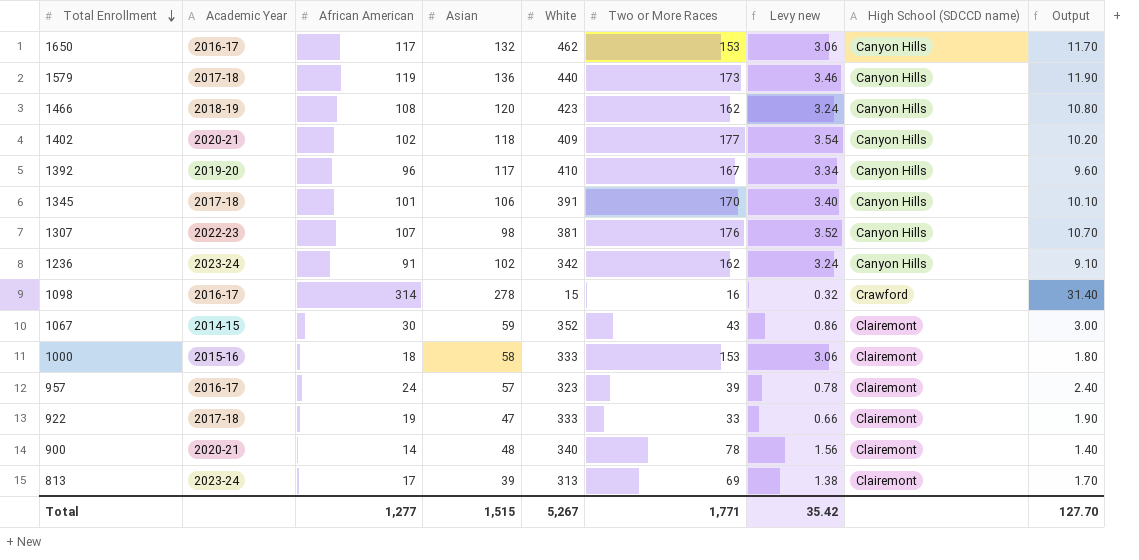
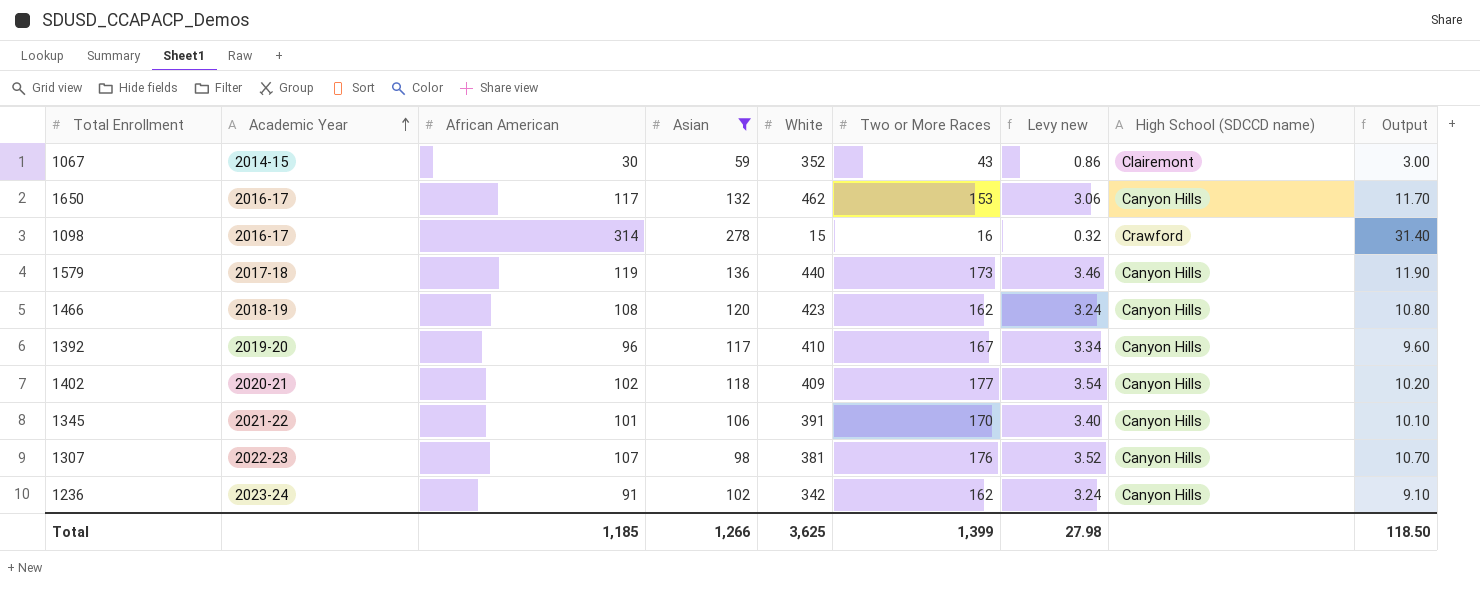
filter: none -> Asian >= 59
row order: Total Enrollment descending -> Academic Year ascending
1345 | Academic Year: 2017-18 -> 2021-22
Total | African American: 1,277 -> 1,185
Total | Asian: 1,515 -> 1,266
Total | White: 5,267 -> 3,625
Total | Two or More Races: 1,771 -> 1,399
Total | Levy new: 35.42 -> 27.98
Total | Output: 127.70 -> 118.50

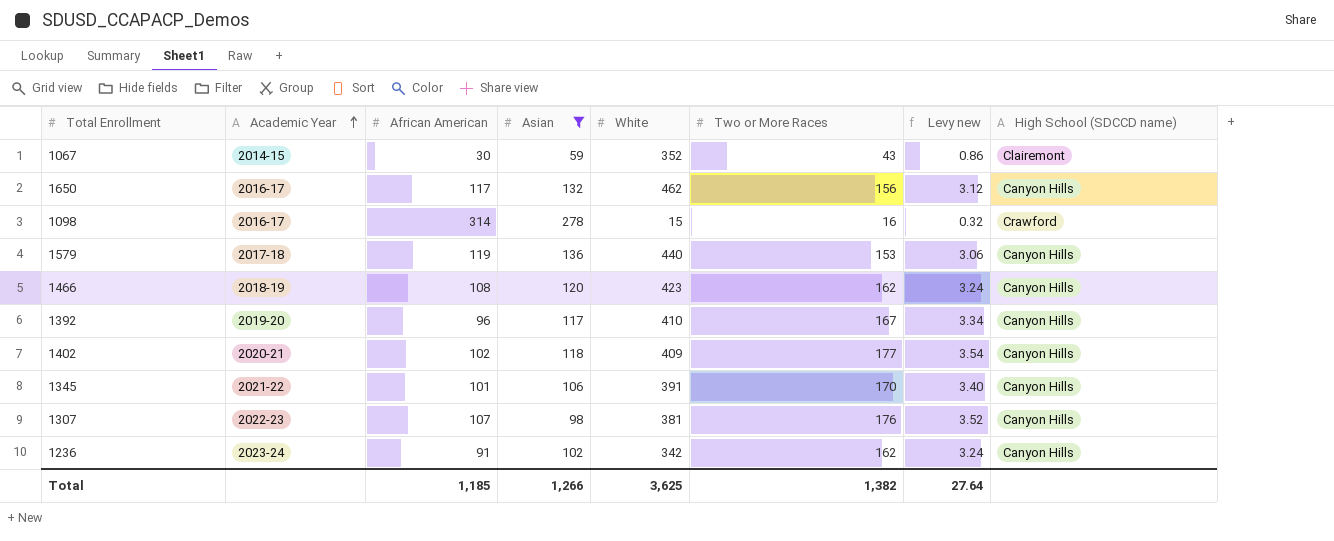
column Output | formula: [African American] * 0.1 -> none
1650 | Two or More Races: 153 -> 156
1650 | Levy new: 3.06 -> 3.12
1579 | Two or More Races: 173 -> 153
1579 | Levy new: 3.46 -> 3.06
Total | Two or More Races: 1,399 -> 1,382
Total | Levy new: 27.98 -> 27.64

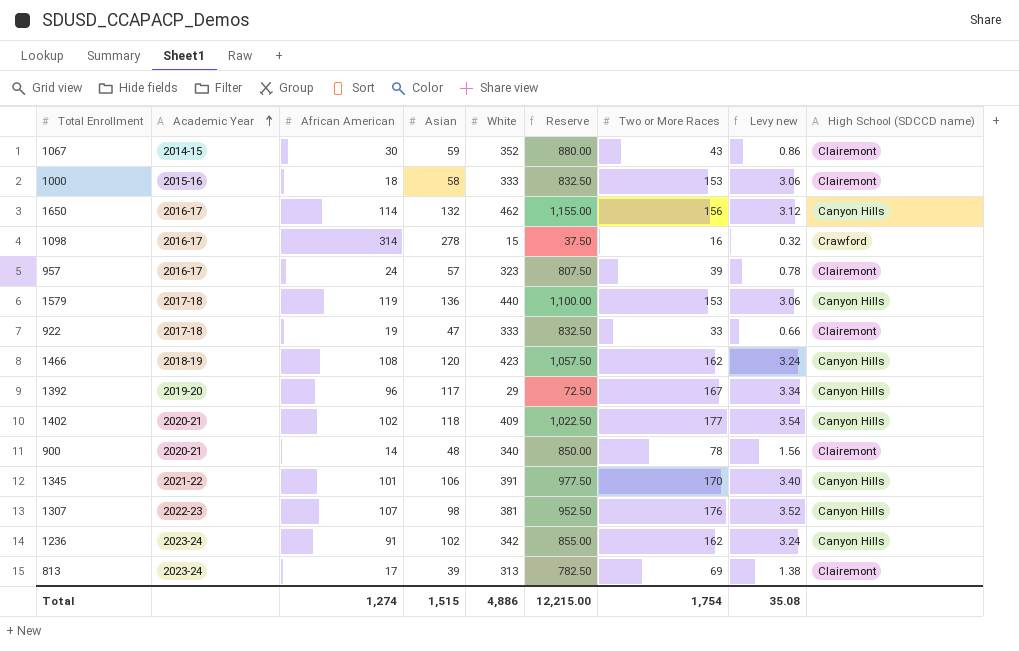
filter: Asian >= 59 -> none
column Reserve | formula: none -> [White] * 2.5
1650 | African American: 117 -> 114
1392 | White: 410 -> 29
Total | African American: 1,185 -> 1,274
Total | Asian: 1,266 -> 1,515
Total | White: 3,625 -> 4,886
Total | Two or More Races: 1,382 -> 1,754
Total | Levy new: 27.64 -> 35.08

